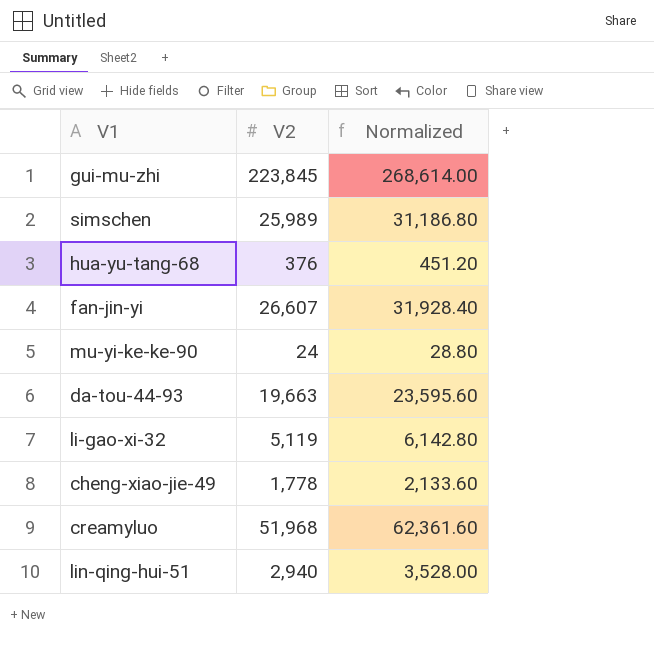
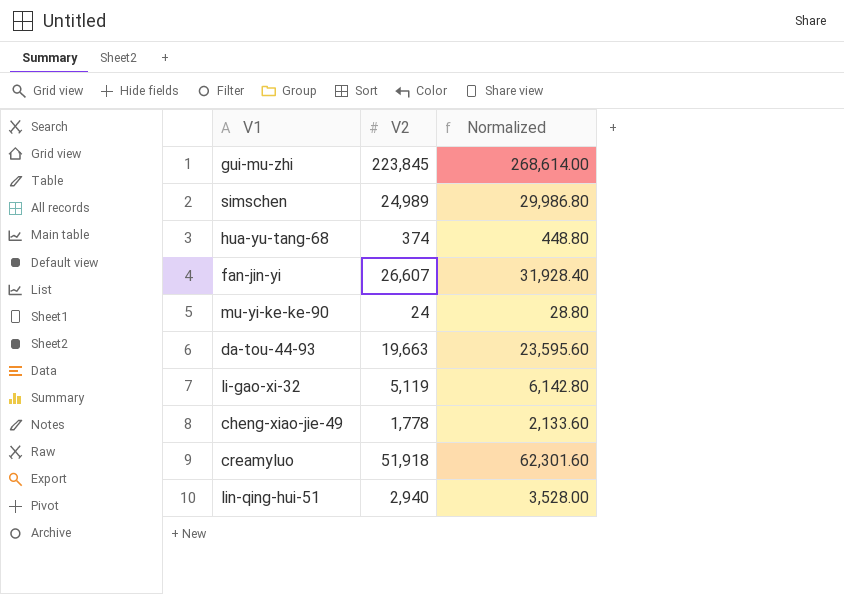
simschen | V2: 25,989 -> 24,989
simschen | Normalized: 31,186.80 -> 29,986.80
hua-yu-tang-68 | V2: 376 -> 374
hua-yu-tang-68 | Normalized: 451.20 -> 448.80
creamyluo | V2: 51,968 -> 51,918
creamyluo | Normalized: 62,361.60 -> 62,301.60

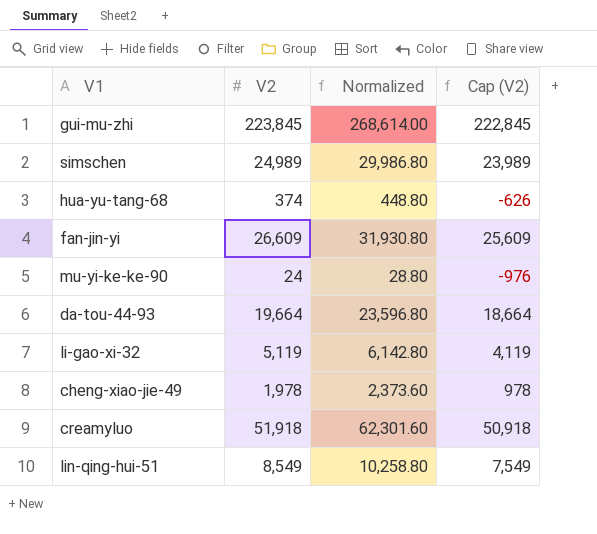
column Cap (V2) | formula: none -> [V2] - 1000
fan-jin-yi | V2: 26,607 -> 26,609
fan-jin-yi | Normalized: 31,928.40 -> 31,930.80
da-tou-44-93 | V2: 19,663 -> 19,664
da-tou-44-93 | Normalized: 23,595.60 -> 23,596.80
cheng-xiao-jie-49 | V2: 1,778 -> 1,978
cheng-xiao-jie-49 | Normalized: 2,133.60 -> 2,373.60
lin-qing-hui-51 | V2: 2,940 -> 8,549
lin-qing-hui-51 | Normalized: 3,528.00 -> 10,258.80

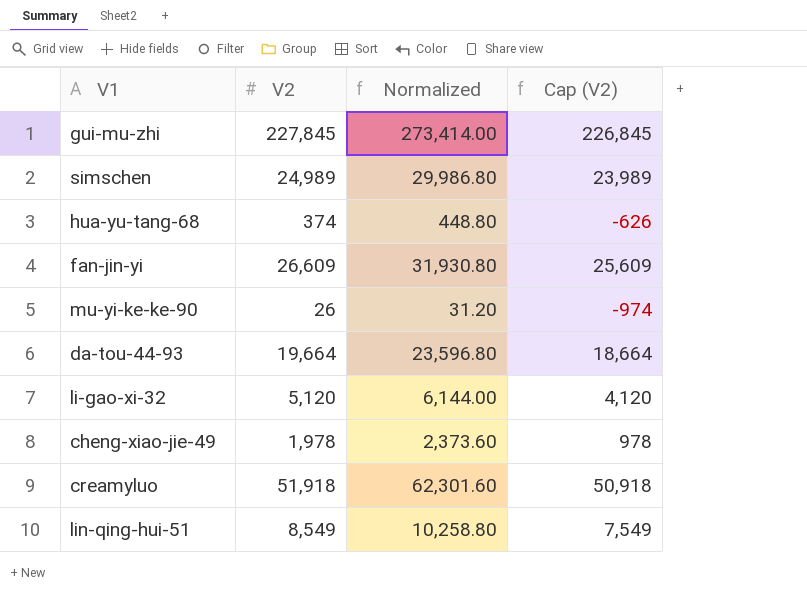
gui-mu-zhi | V2: 223,845 -> 227,845
gui-mu-zhi | Normalized: 268,614.00 -> 273,414.00
gui-mu-zhi | Cap (V2): 222,845 -> 226,845
mu-yi-ke-ke-90 | V2: 24 -> 26
mu-yi-ke-ke-90 | Normalized: 28.80 -> 31.20
mu-yi-ke-ke-90 | Cap (V2): -976 -> -974
li-gao-xi-32 | V2: 5,119 -> 5,120
li-gao-xi-32 | Normalized: 6,142.80 -> 6,144.00
li-gao-xi-32 | Cap (V2): 4,119 -> 4,120

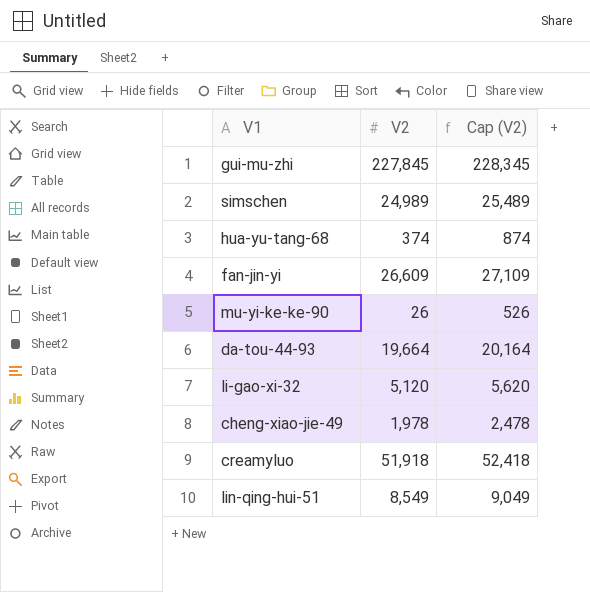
column Normalized | formula: [V2] * 1.2 -> none
column Cap (V2) | formula: [V2] - 1000 -> [V2] + 500

